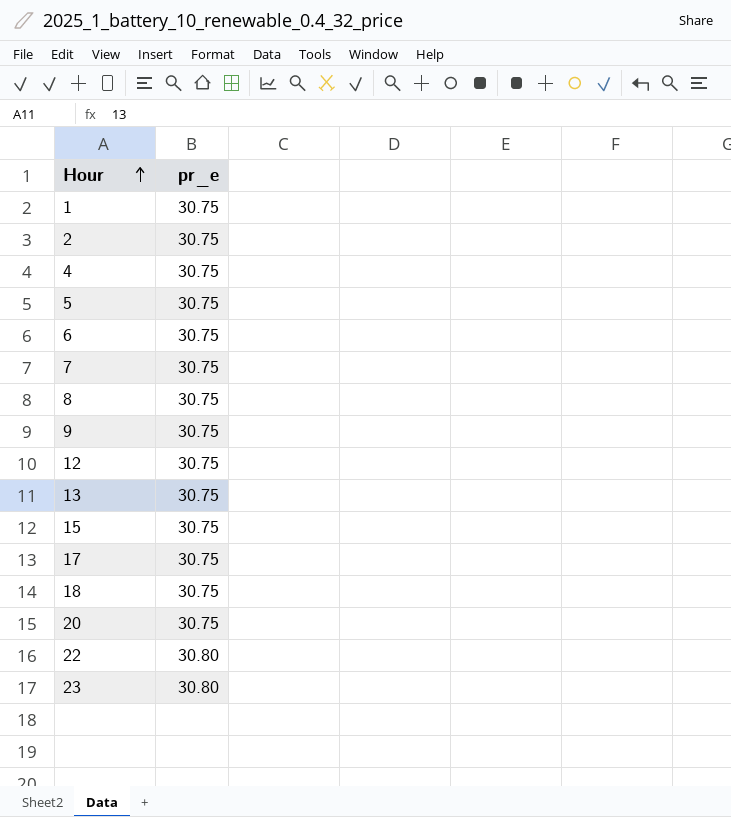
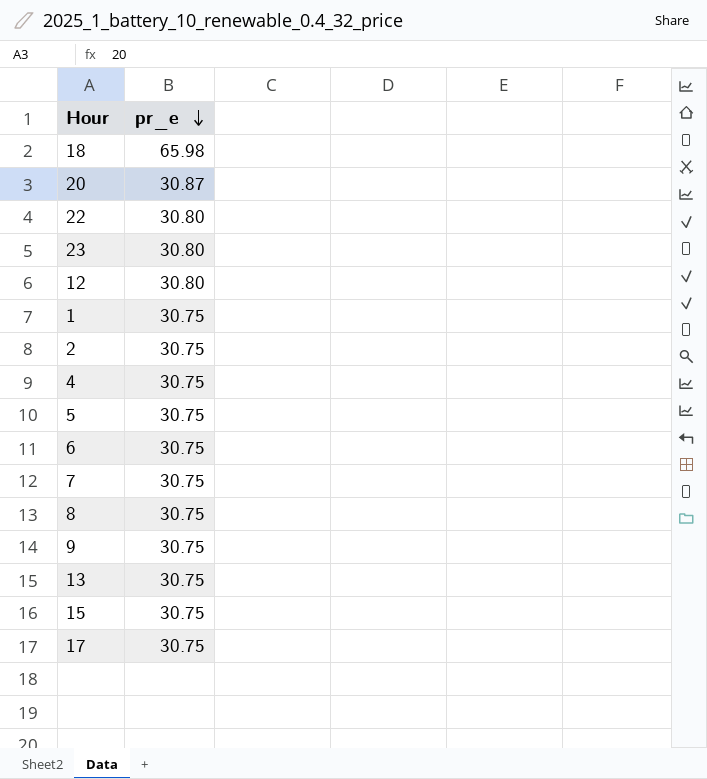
row order: Hour ascending -> pr_e descending
18 | pr_e: 30.75 -> 65.98
20 | pr_e: 30.75 -> 30.87
12 | pr_e: 30.75 -> 30.80

